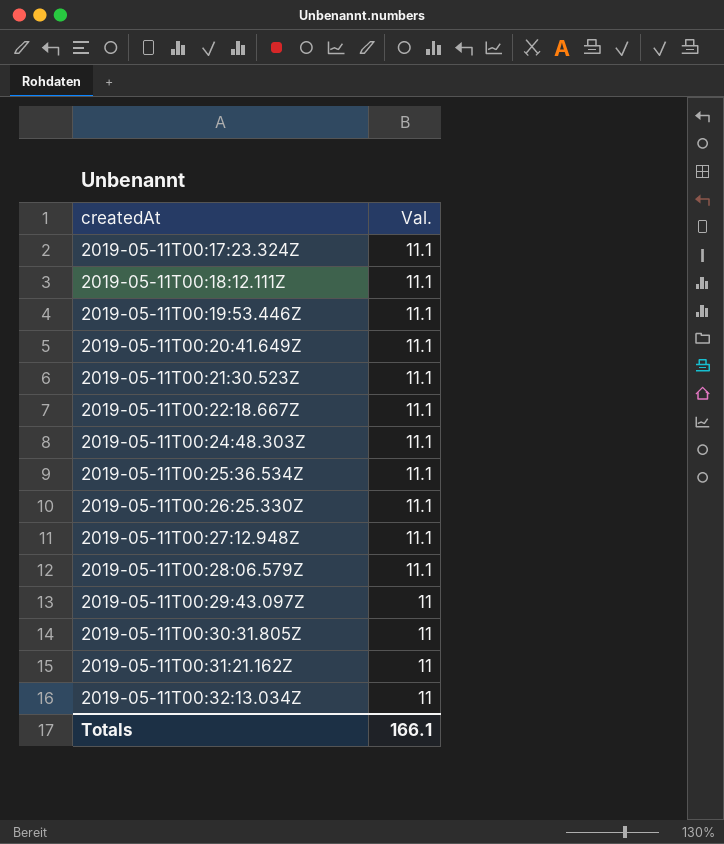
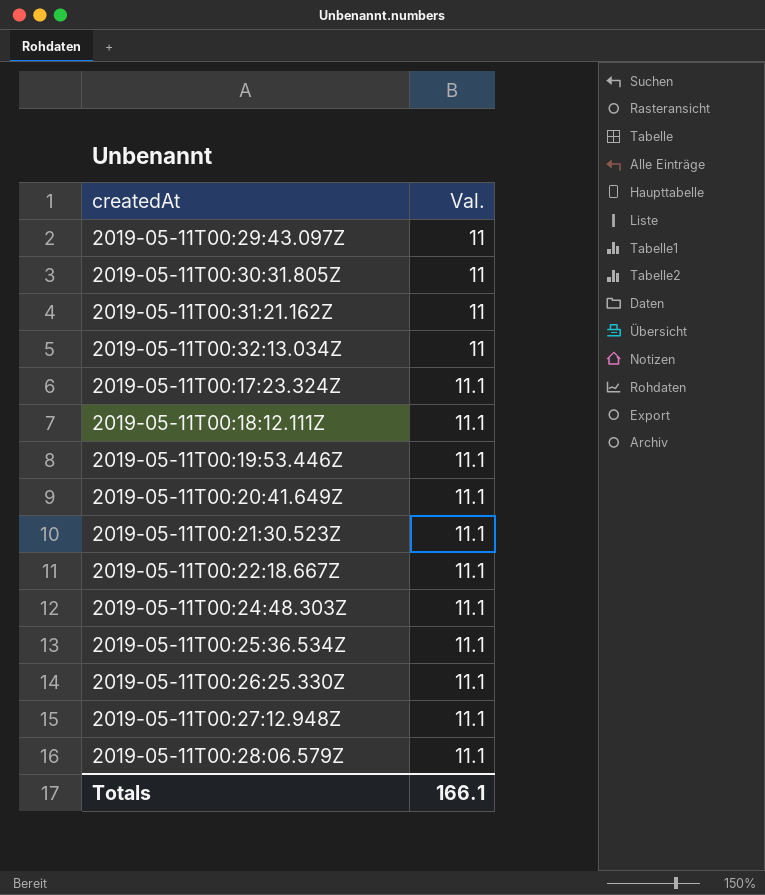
row order: createdAt ascending -> Val. ascending

